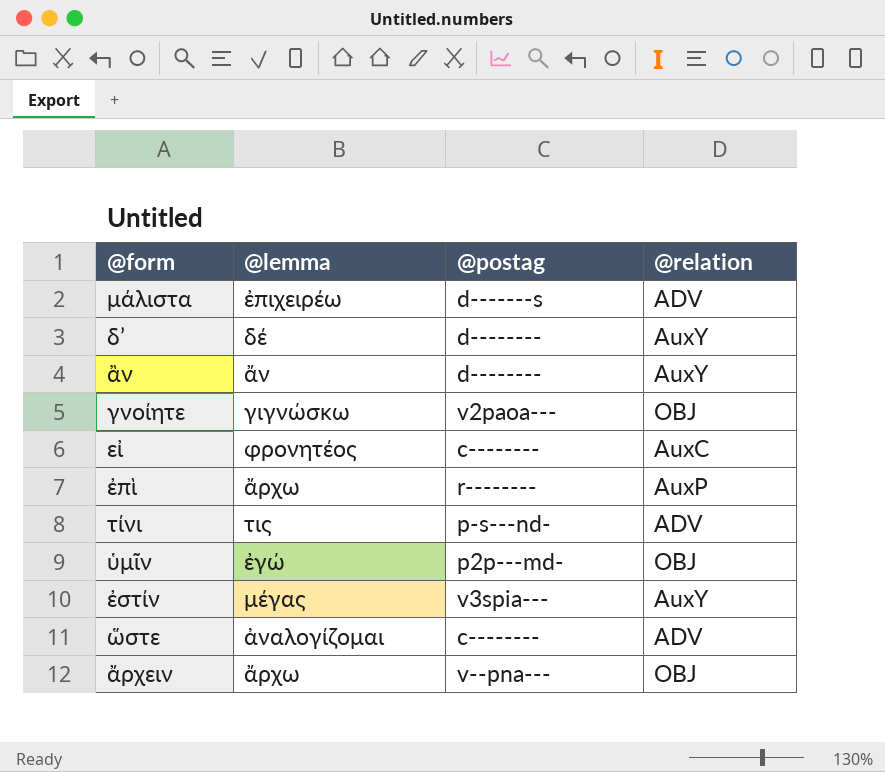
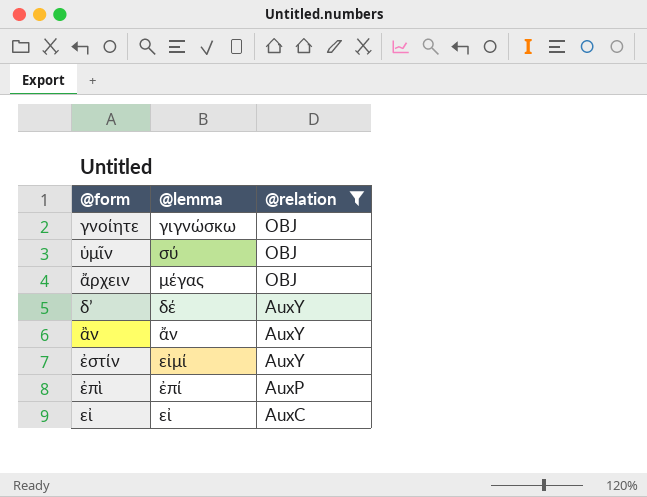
filter: none -> @relation != ADV
row order: none -> @relation descending
column @postag | position: 3 -> none
ὑμῖν | @lemma: ἐγώ -> σύ
ἄρχειν | @lemma: ἄρχω -> μέγας
ἐστίν | @lemma: μέγας -> εἰμί
ἐπὶ | @lemma: ἄρχω -> ἐπί
εἰ | @lemma: φρονητέος -> εἰ

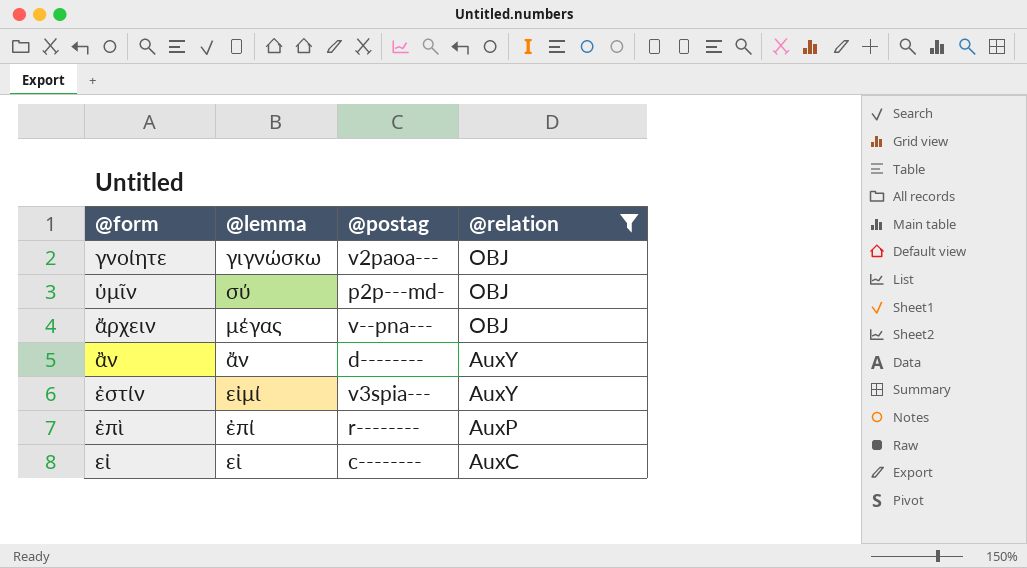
column @postag | position: none -> 3
row δʼ: δέ | AuxY -> none

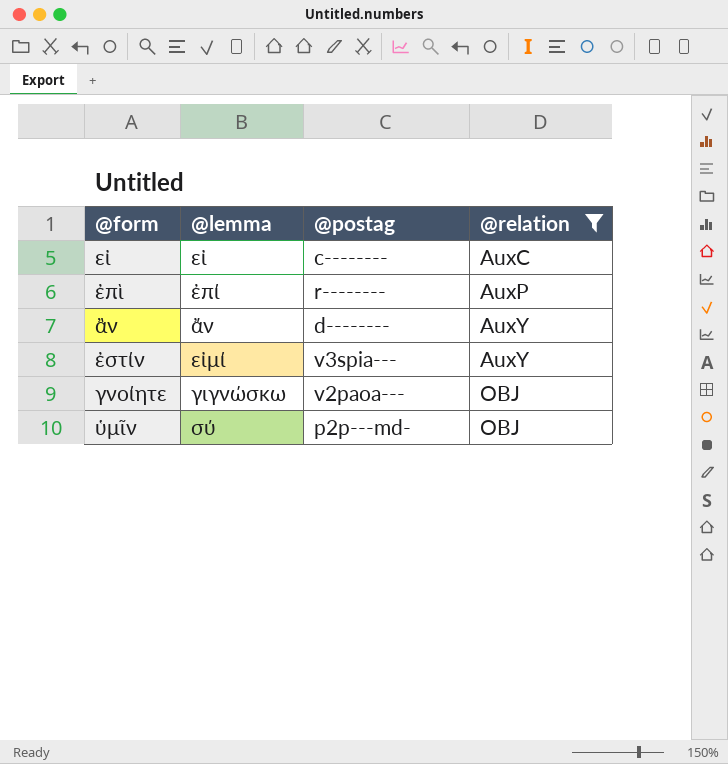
row order: @relation descending -> @relation ascending
row ἄρχειν: μέγας | v--pna--- | OBJ -> none

